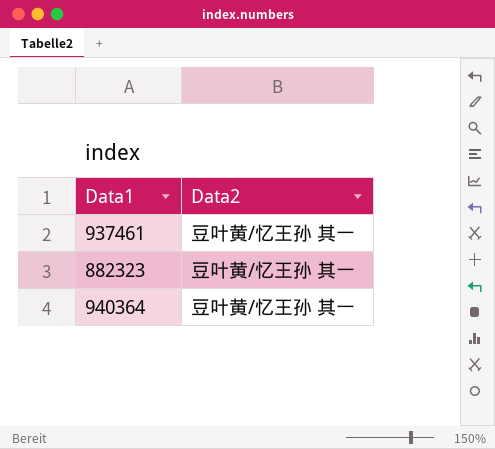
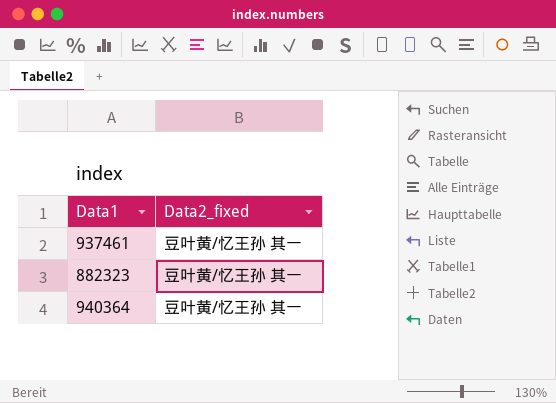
column name: Data2 -> Data2_fixed

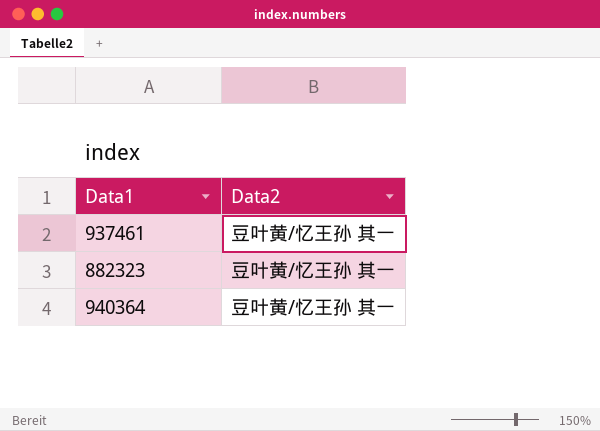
column name: Data2_fixed -> Data2

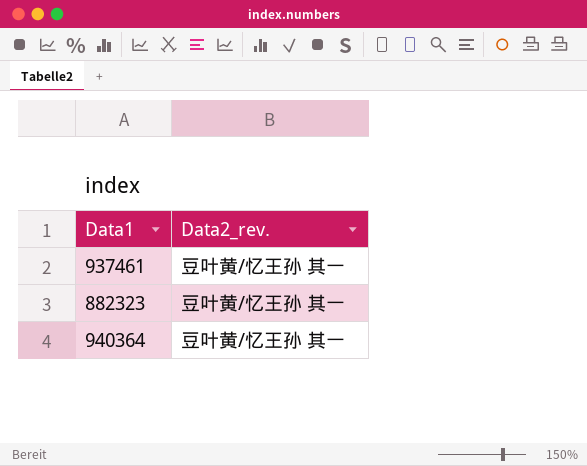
column name: Data2 -> Data2_rev.

